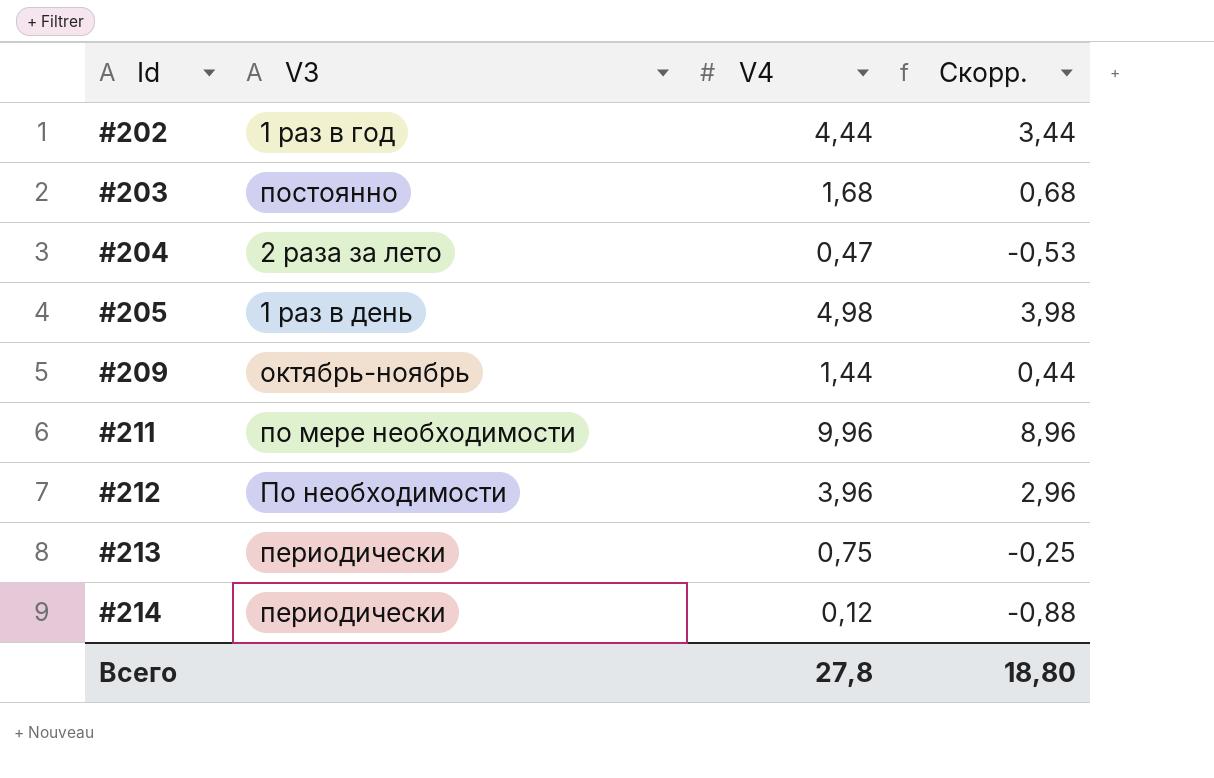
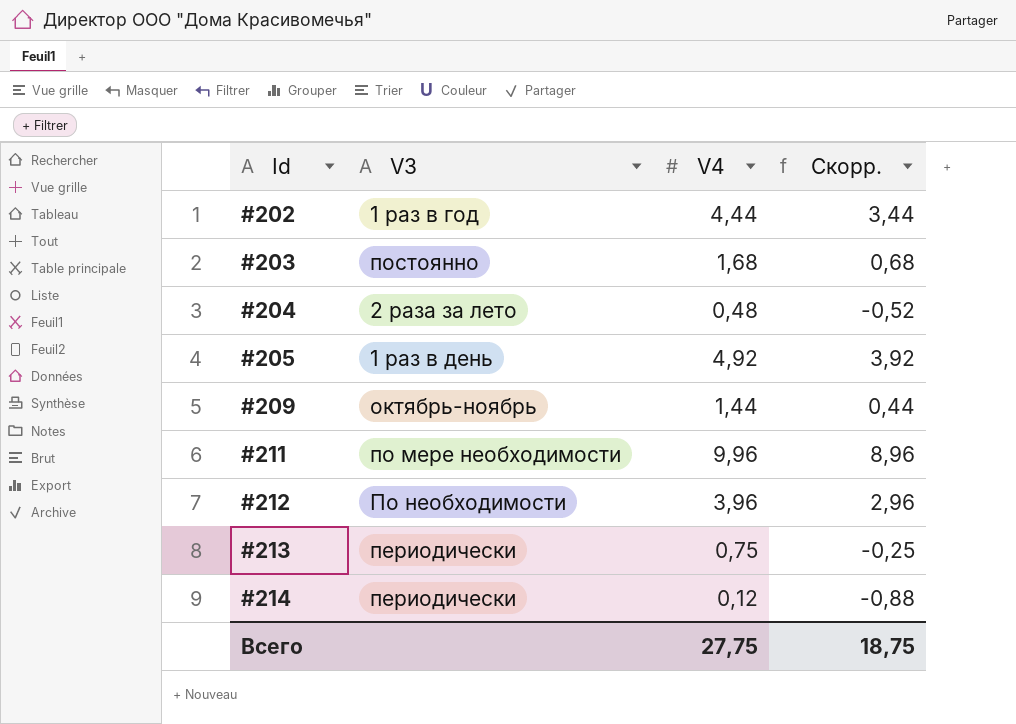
#204 | V4: 0,47 -> 0,48
#204 | Скорр.: -0,53 -> -0,52
#205 | V4: 4,98 -> 4,92
#205 | Скорр.: 3,98 -> 3,92
Всего | V4: 27,8 -> 27,75
Всего | Скорр.: 18,80 -> 18,75

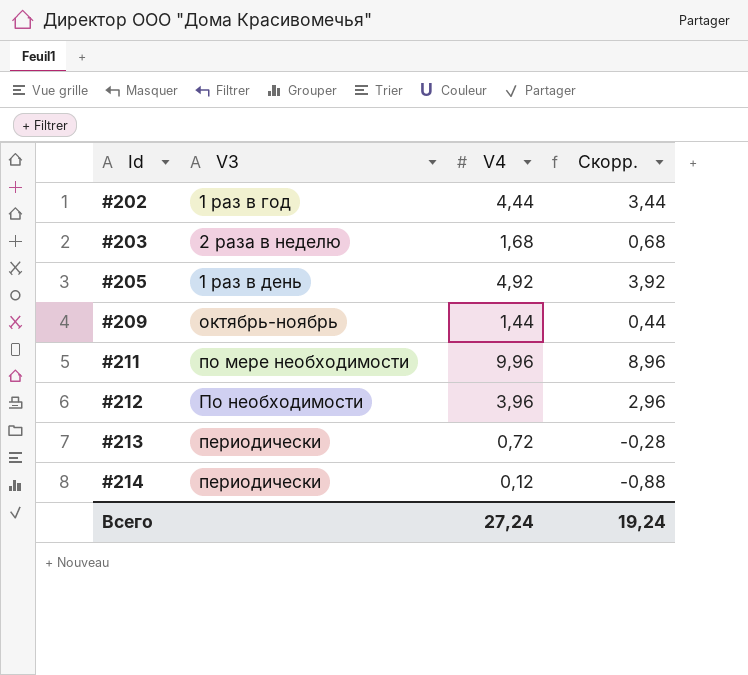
row #204: 2 раза за лето | 0,48 | -0,52 -> none
#203 | V3: постоянно -> 2 раза в неделю
#213 | V4: 0,75 -> 0,72
#213 | Скорр.: -0,25 -> -0,28
Всего | V4: 27,75 -> 27,24
Всего | Скорр.: 18,75 -> 19,24

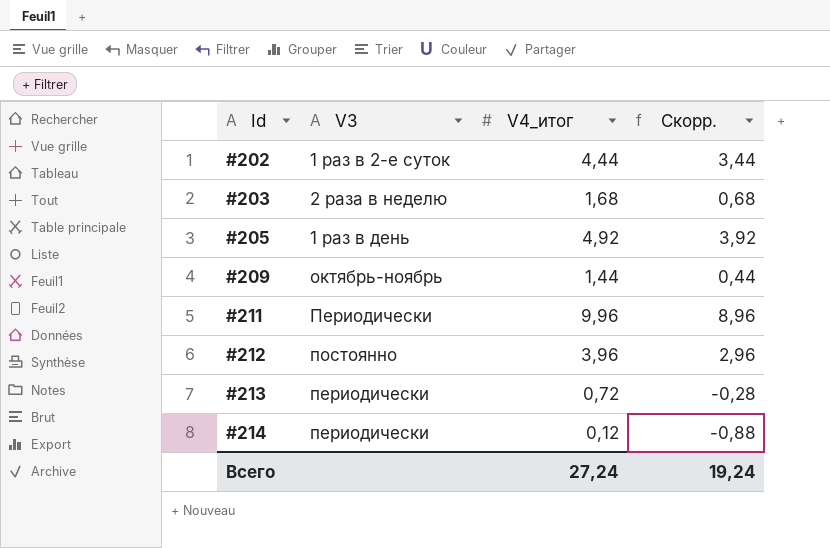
column name: V4 -> V4_итог
#202 | V3: 1 раз в год -> 1 раз в 2-е суток
#211 | V3: по мере необходимости -> Периодически
#212 | V3: По необходимости -> постоянно

